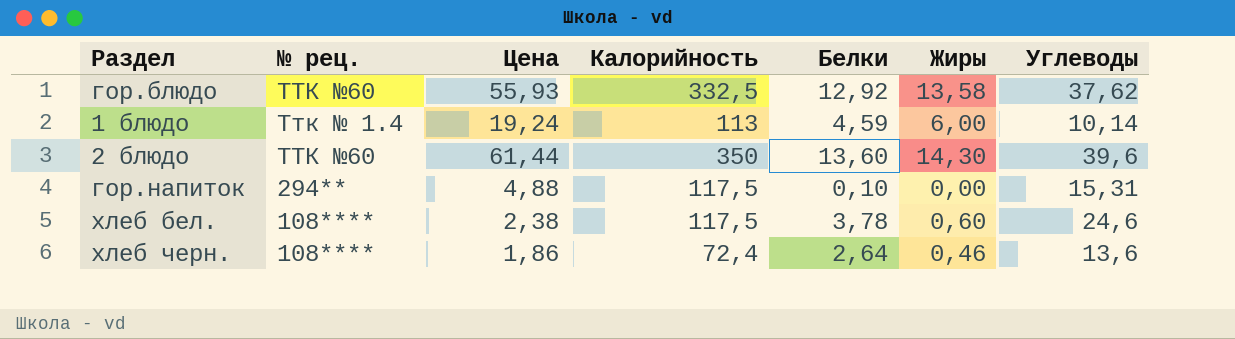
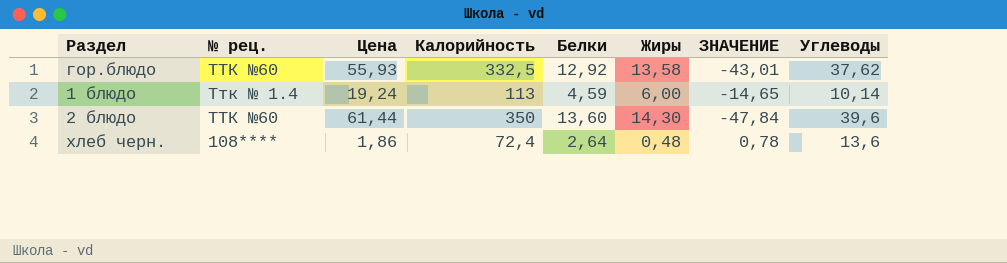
column ЗНАЧЕНИЕ | formula: none -> [Белки] - [Цена]
row гор.напиток: 294** | 4,88 | 117,5 | 0,10 | 0,00 | 15,31 -> none
row хлеб бел.: 108**** | 2,38 | 117,5 | 3,78 | 0,60 | 24,6 -> none
хлеб черн. | Жиры: 0,46 -> 0,48

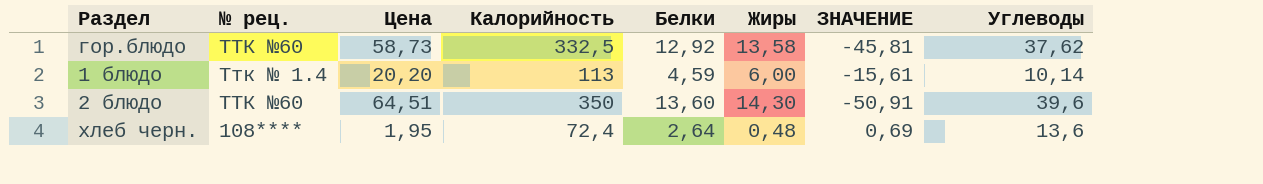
гор.блюдо | Цена: 55,93 -> 58,73
гор.блюдо | ЗНАЧЕНИЕ: -43,01 -> -45,81
1 блюдо | Цена: 19,24 -> 20,20
1 блюдо | ЗНАЧЕНИЕ: -14,65 -> -15,61
2 блюдо | Цена: 61,44 -> 64,51
2 блюдо | ЗНАЧЕНИЕ: -47,84 -> -50,91
хлеб черн. | Цена: 1,86 -> 1,95
хлеб черн. | ЗНАЧЕНИЕ: 0,78 -> 0,69

